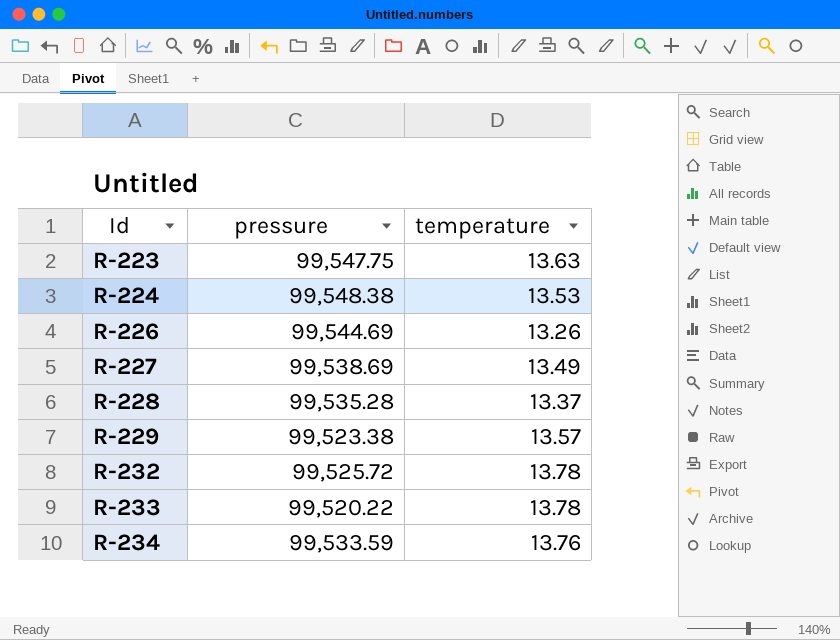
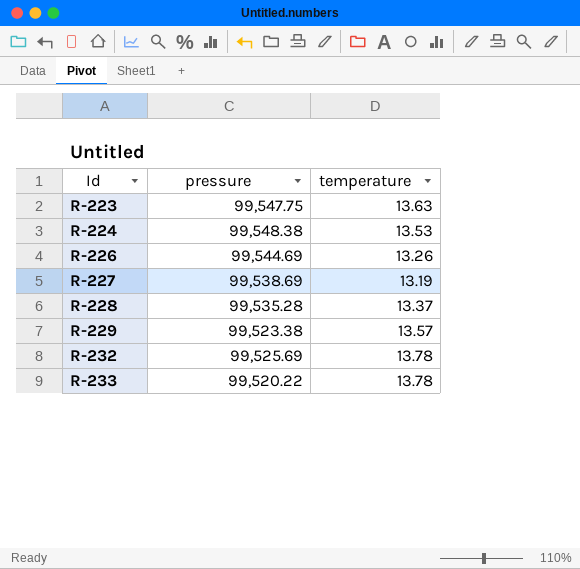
row R-234: 99,533.59 | 13.76 -> none
R-227 | temperature: 13.49 -> 13.19
R-232 | pressure: 99,525.72 -> 99,525.69

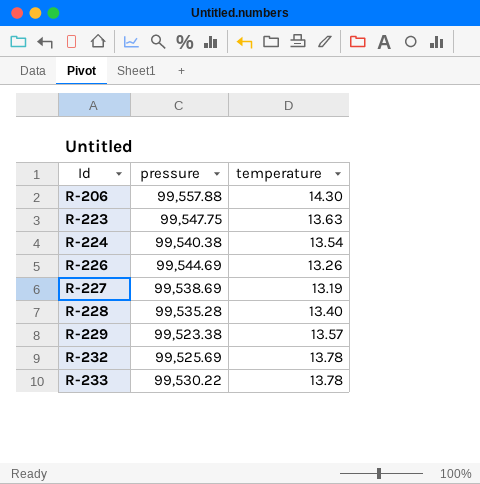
row R-206: none -> 99,557.88 | 14.30
R-224 | pressure: 99,548.38 -> 99,540.38
R-224 | temperature: 13.53 -> 13.54
R-228 | temperature: 13.37 -> 13.40
R-233 | pressure: 99,520.22 -> 99,530.22

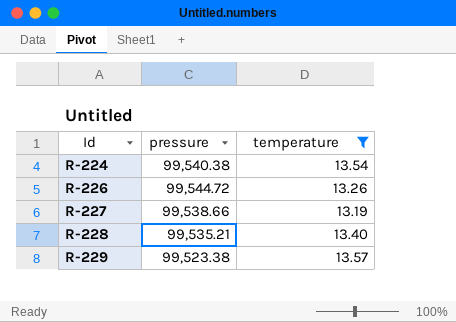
filter: none -> temperature <= 13.57
R-226 | pressure: 99,544.69 -> 99,544.72
R-227 | pressure: 99,538.69 -> 99,538.66
R-228 | pressure: 99,535.28 -> 99,535.21

